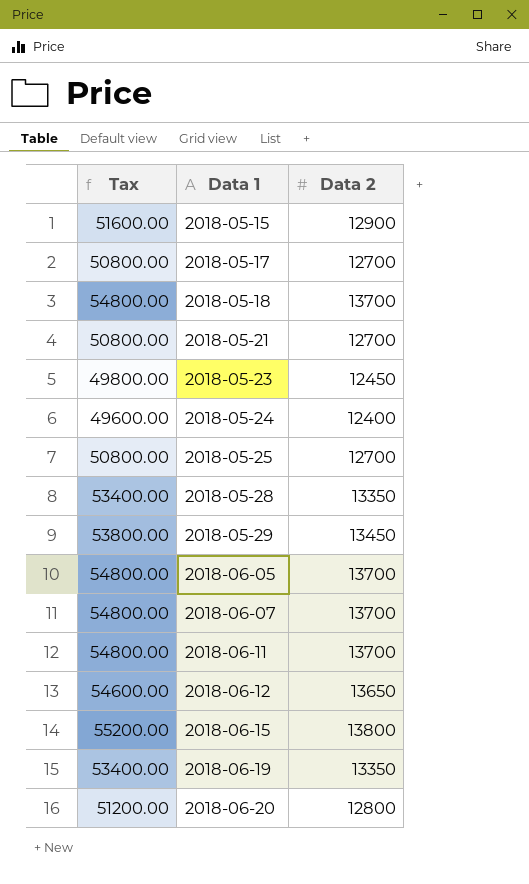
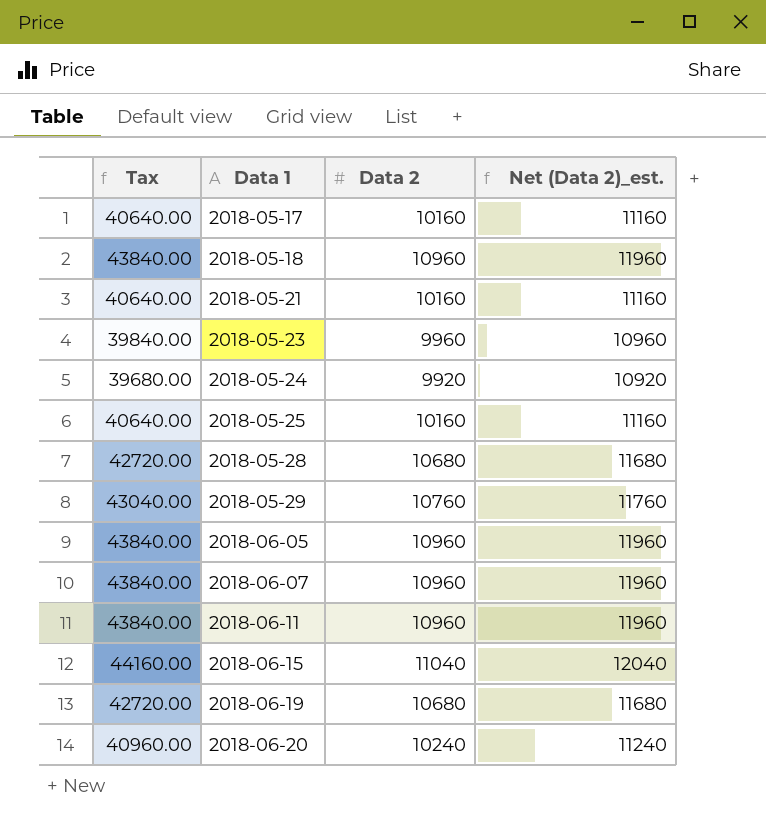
column Net (Data 2)_est. | formula: none -> [Data 2] + 1000
row 2018-05-15: 51600.00 | 12900 -> none
row 2018-06-12: 54600.00 | 13650 -> none
2018-05-17 | Tax: 50800.00 -> 40640.00
2018-05-17 | Data 2: 12700 -> 10160
2018-05-18 | Tax: 54800.00 -> 43840.00
2018-05-18 | Data 2: 13700 -> 10960
2018-05-21 | Tax: 50800.00 -> 40640.00
2018-05-21 | Data 2: 12700 -> 10160
2018-05-23 | Tax: 49800.00 -> 39840.00
2018-05-23 | Data 2: 12450 -> 9960
2018-05-24 | Tax: 49600.00 -> 39680.00
2018-05-24 | Data 2: 12400 -> 9920
2018-05-25 | Tax: 50800.00 -> 40640.00
2018-05-25 | Data 2: 12700 -> 10160
2018-05-28 | Tax: 53400.00 -> 42720.00
2018-05-28 | Data 2: 13350 -> 10680
2018-05-29 | Tax: 53800.00 -> 43040.00
2018-05-29 | Data 2: 13450 -> 10760
2018-06-05 | Tax: 54800.00 -> 43840.00
2018-06-05 | Data 2: 13700 -> 10960
2018-06-07 | Tax: 54800.00 -> 43840.00
2018-06-07 | Data 2: 13700 -> 10960
2018-06-11 | Tax: 54800.00 -> 43840.00
2018-06-11 | Data 2: 13700 -> 10960
2018-06-15 | Tax: 55200.00 -> 44160.00
2018-06-15 | Data 2: 13800 -> 11040
2018-06-19 | Tax: 53400.00 -> 42720.00
2018-06-19 | Data 2: 13350 -> 10680
2018-06-20 | Tax: 51200.00 -> 40960.00
2018-06-20 | Data 2: 12800 -> 10240

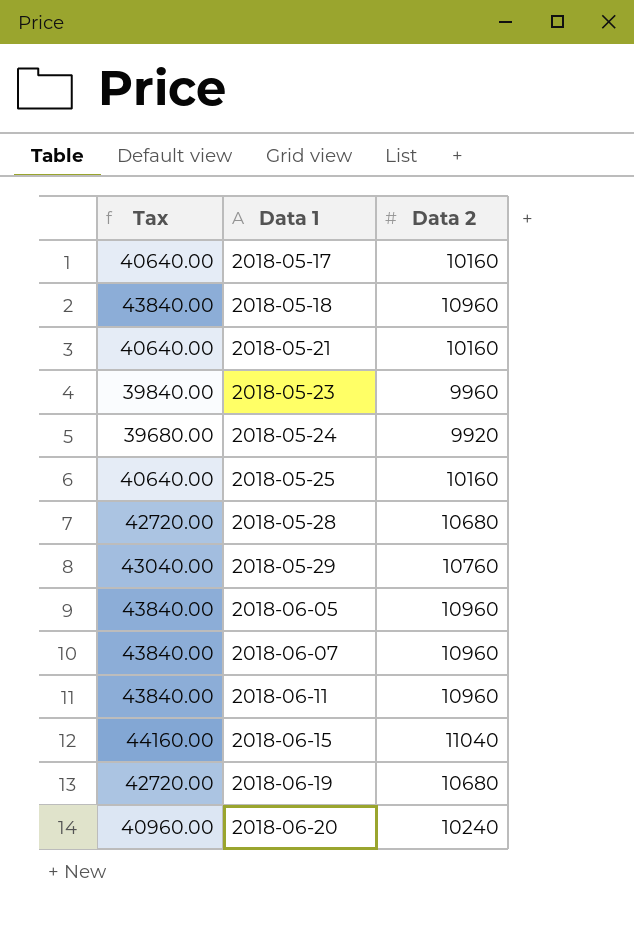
column Net (Data 2)_est. | formula: [Data 2] + 1000 -> none

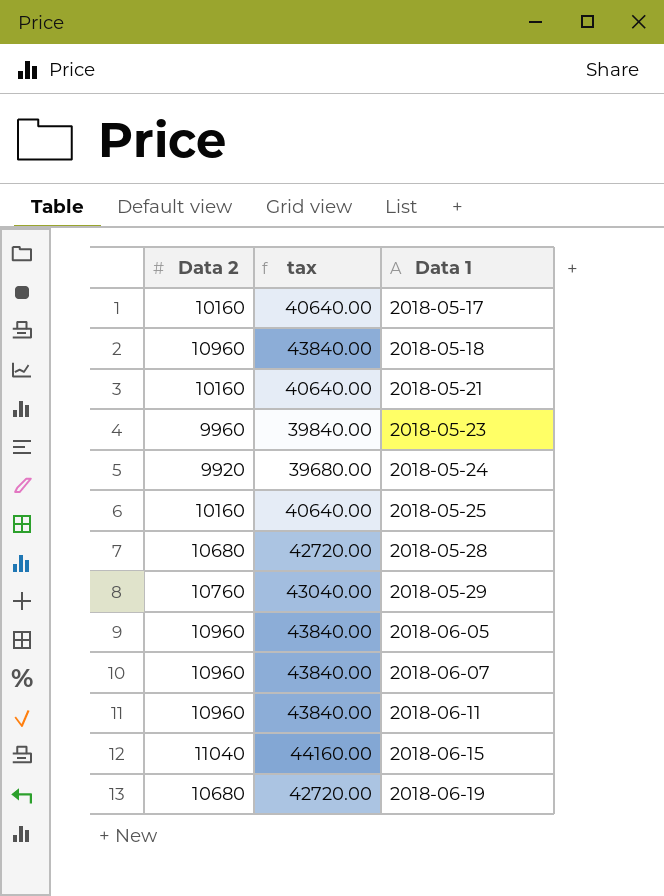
column Data 2 | position: 3 -> 1
column name: Tax -> tax
row 2018-06-20: 40960.00 | 10240 -> none

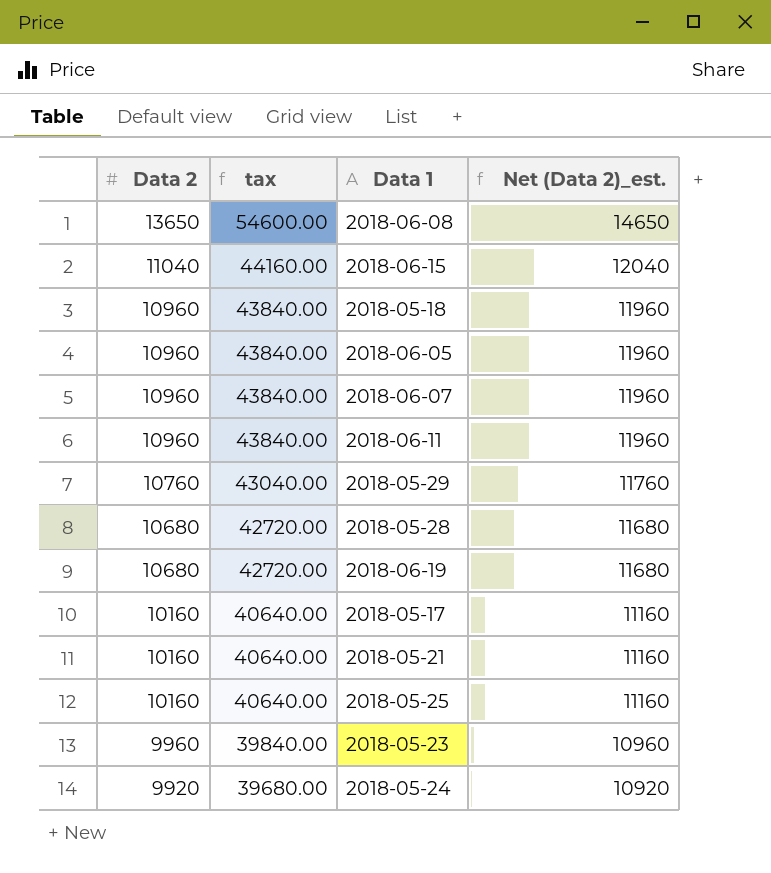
row order: Data 1 ascending -> Data 2 descending
column Net (Data 2)_est. | formula: none -> [Data 2] + 1000
row 2018-06-08: none -> 13650 | 54600.00 | 14650

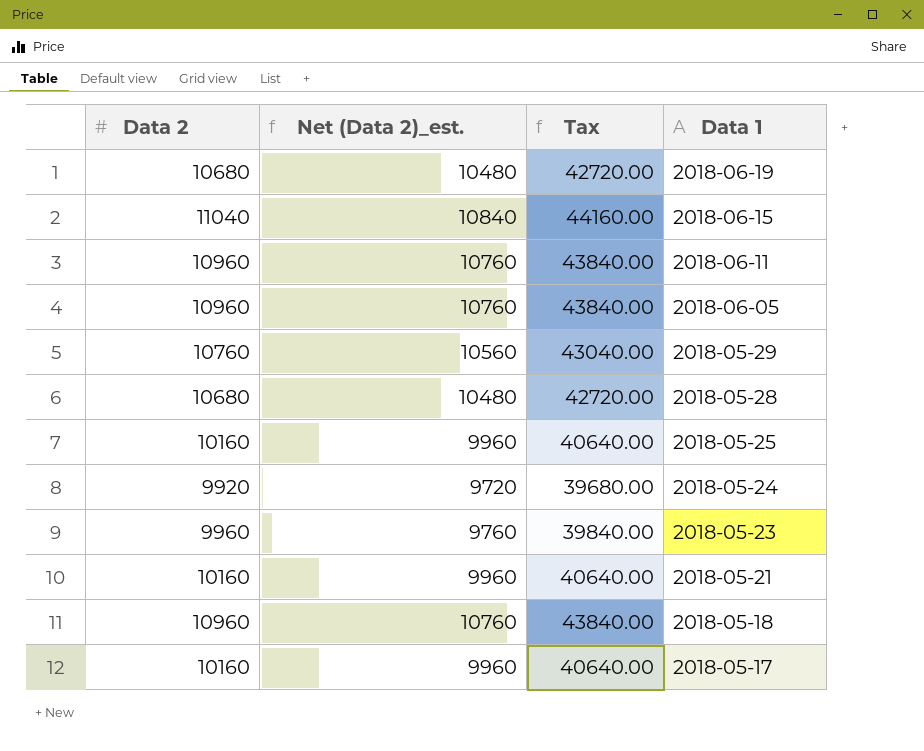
row order: Data 2 descending -> Data 1 descending
column Net (Data 2)_est. | formula: [Data 2] + 1000 -> [Data 2] - 200
column Net (Data 2)_est. | position: 4 -> 2
column name: tax -> Tax
row 2018-06-08: 13650 | 54600.00 | 14650 -> none
row 2018-06-07: 10960 | 43840.00 | 11960 -> none

